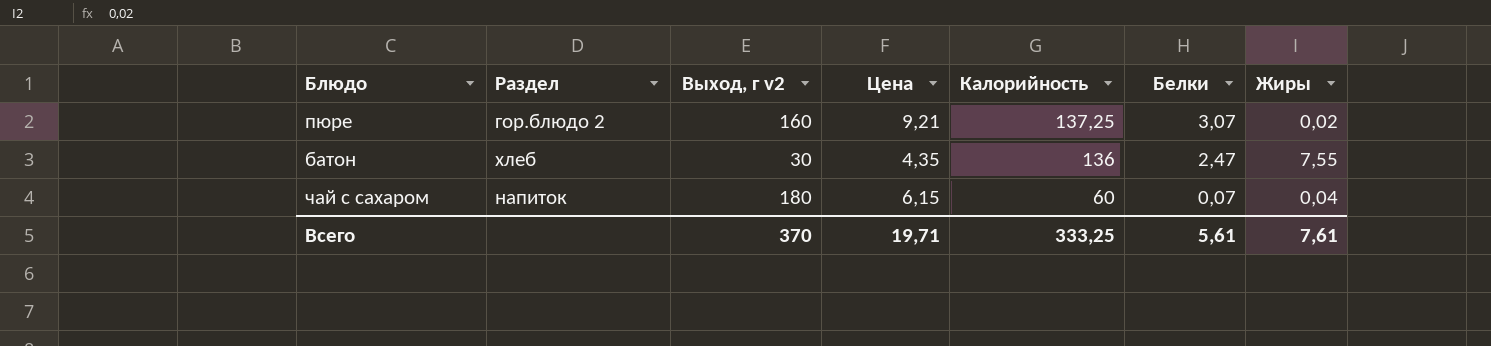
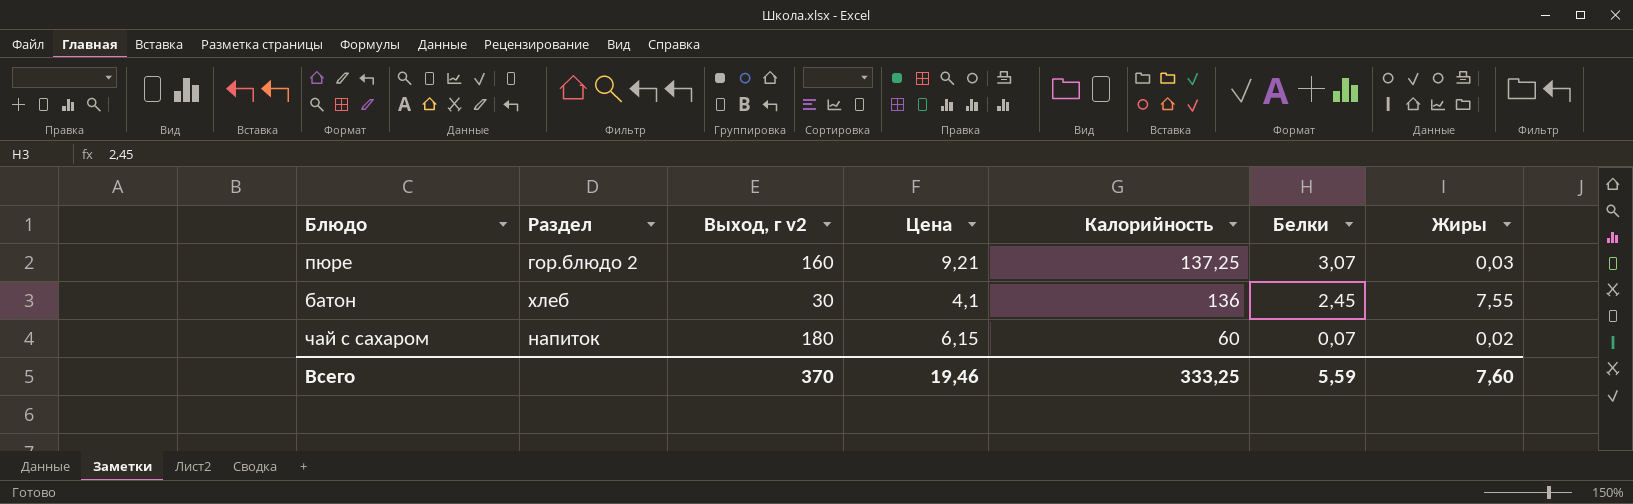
пюре | Жиры: 0,02 -> 0,03
батон | Цена: 4,35 -> 4,1
батон | Белки: 2,47 -> 2,45
чай с сахаром | Жиры: 0,04 -> 0,02
Всего | Цена: 19,71 -> 19,46
Всего | Белки: 5,61 -> 5,59
Всего | Жиры: 7,61 -> 7,60

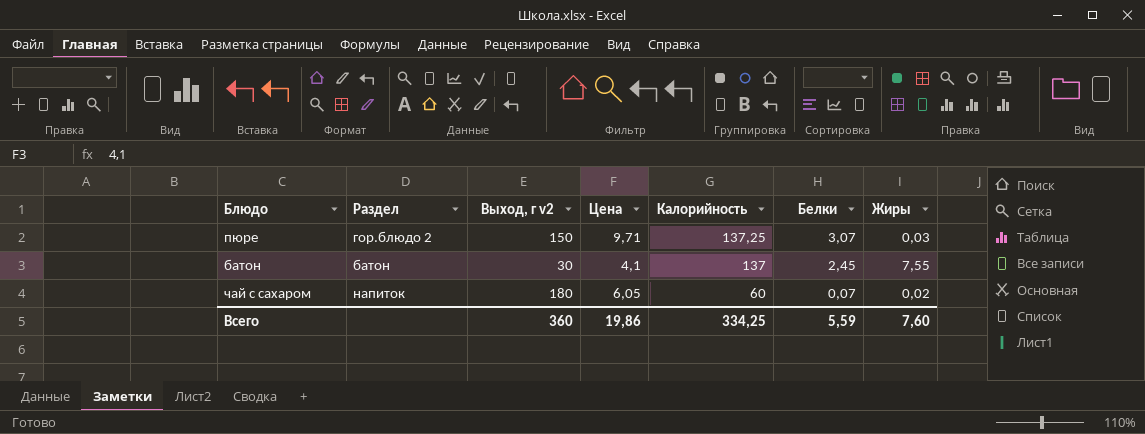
пюре | Выход, г v2: 160 -> 150
пюре | Цена: 9,21 -> 9,71
батон | Раздел: хлеб -> батон
батон | Калорийность: 136 -> 137
чай с сахаром | Цена: 6,15 -> 6,05
Всего | Выход, г v2: 370 -> 360
Всего | Цена: 19,46 -> 19,86
Всего | Калорийность: 333,25 -> 334,25

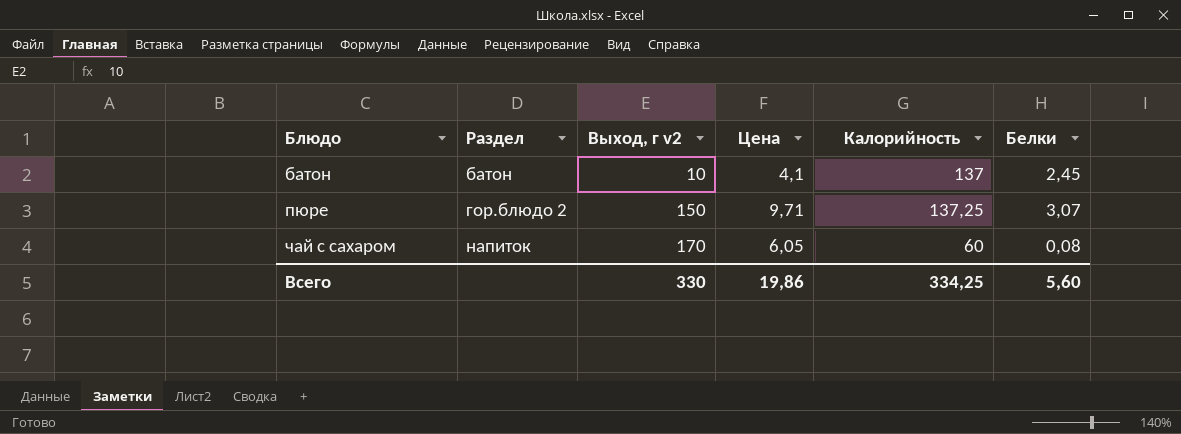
row order: Калорийность descending -> Блюдо ascending
column Жиры | position: 7 -> none
батон | Выход, г v2: 30 -> 10
чай с сахаром | Выход, г v2: 180 -> 170
чай с сахаром | Белки: 0,07 -> 0,08
Всего | Выход, г v2: 360 -> 330
Всего | Белки: 5,59 -> 5,60

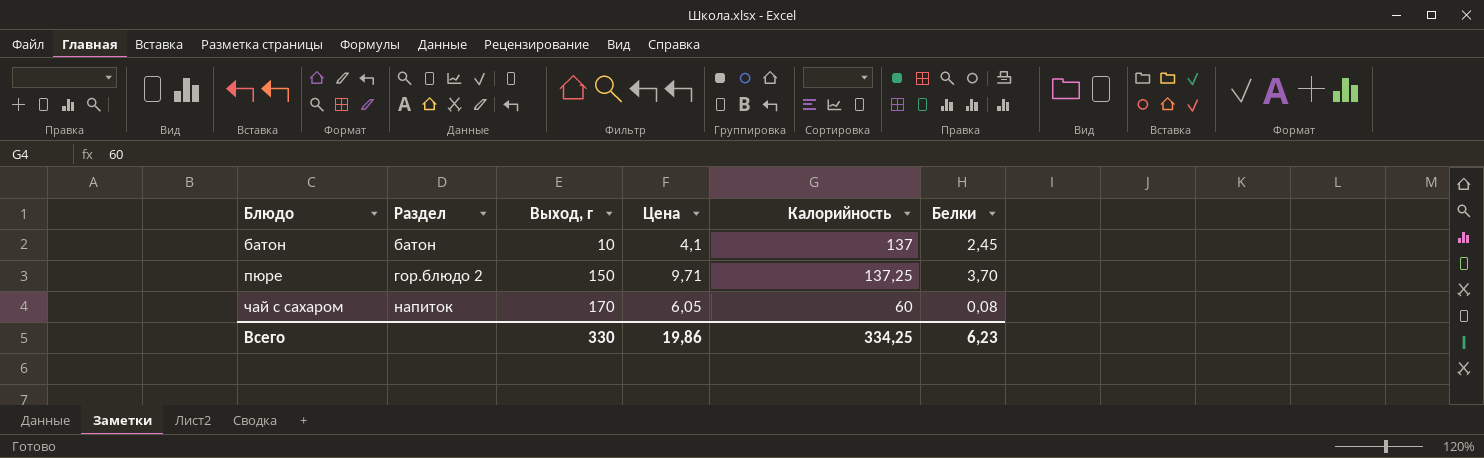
column name: Выход, г v2 -> Выход, г
пюре | Белки: 3,07 -> 3,70
Всего | Белки: 5,60 -> 6,23

